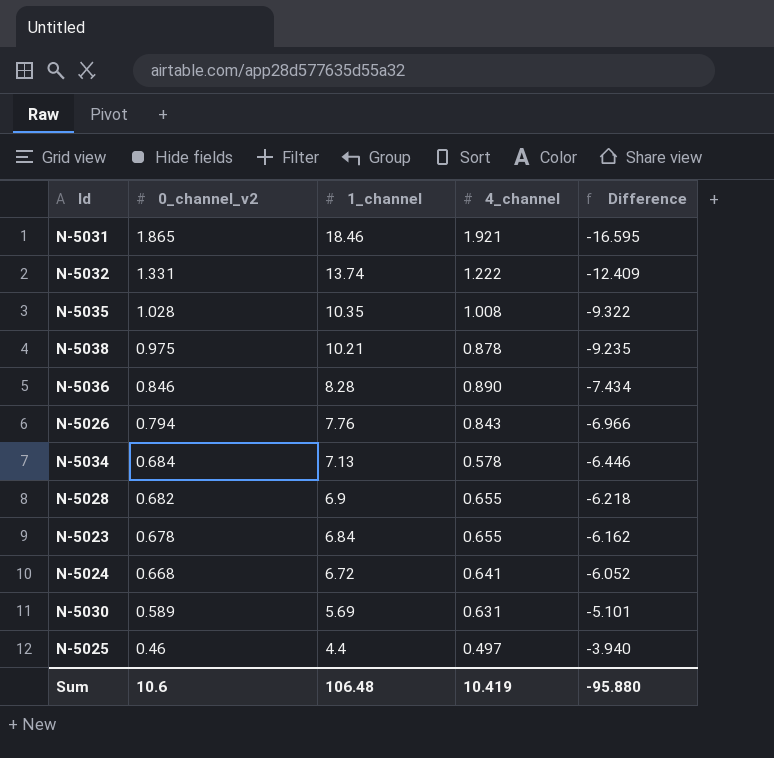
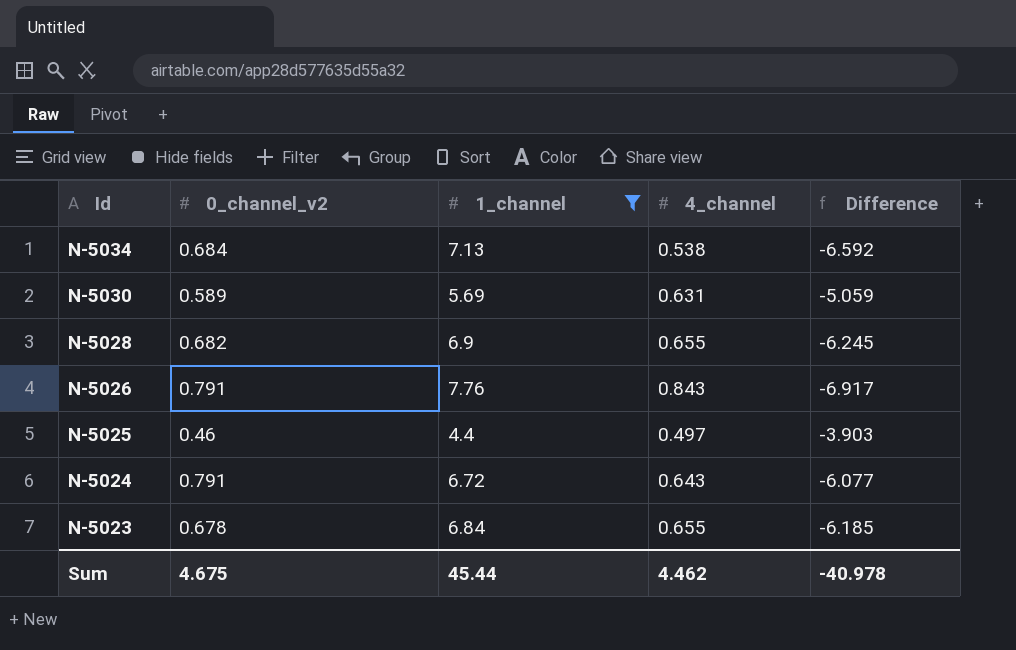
filter: none -> 1_channel <= 7.76
row order: 0_channel_v2 descending -> Id descending
column Difference | formula: [0_channel_v2] - [1_channel] -> [4_channel] - [1_channel]
N-5034 | 4_channel: 0.578 -> 0.538
N-5026 | 0_channel_v2: 0.794 -> 0.791
N-5024 | 0_channel_v2: 0.668 -> 0.791
N-5024 | 4_channel: 0.641 -> 0.643
Sum | 0_channel_v2: 10.6 -> 4.675
Sum | 1_channel: 106.48 -> 45.44
Sum | 4_channel: 10.419 -> 4.462
Sum | Difference: -95.880 -> -40.978

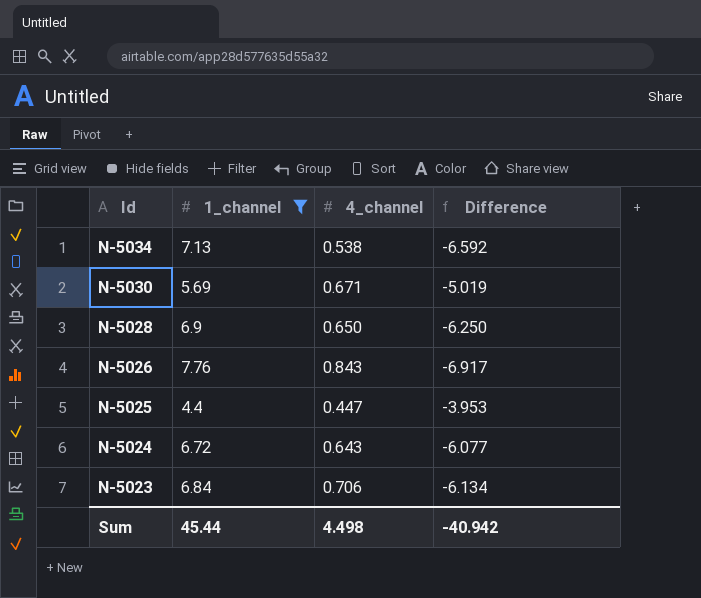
column 0_channel_v2 | position: 2 -> none
N-5030 | 4_channel: 0.631 -> 0.671
N-5030 | Difference: -5.059 -> -5.019
N-5028 | 4_channel: 0.655 -> 0.650
N-5028 | Difference: -6.245 -> -6.250
N-5025 | 4_channel: 0.497 -> 0.447
N-5025 | Difference: -3.903 -> -3.953
N-5023 | 4_channel: 0.655 -> 0.706
N-5023 | Difference: -6.185 -> -6.134
Sum | 4_channel: 4.462 -> 4.498
Sum | Difference: -40.978 -> -40.942

